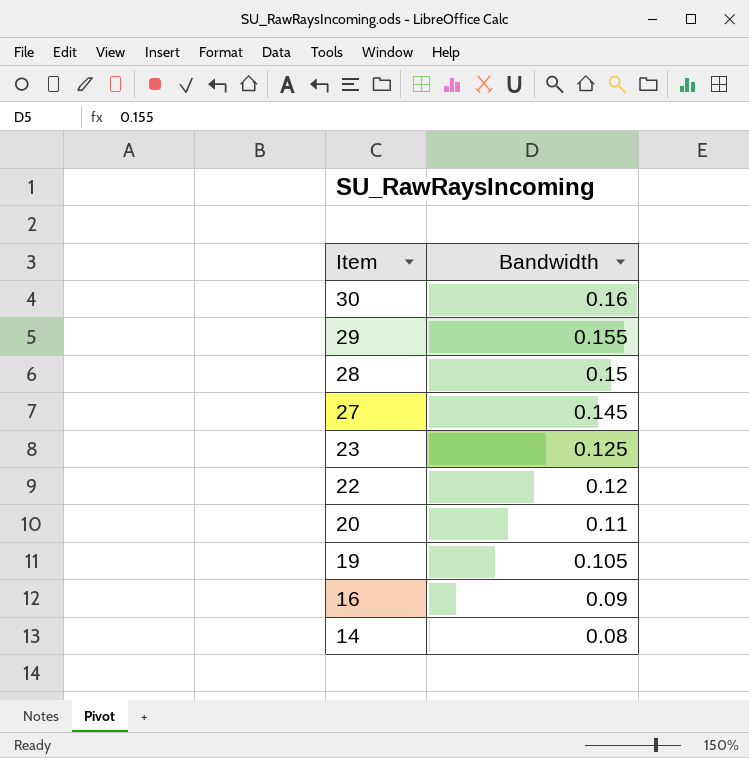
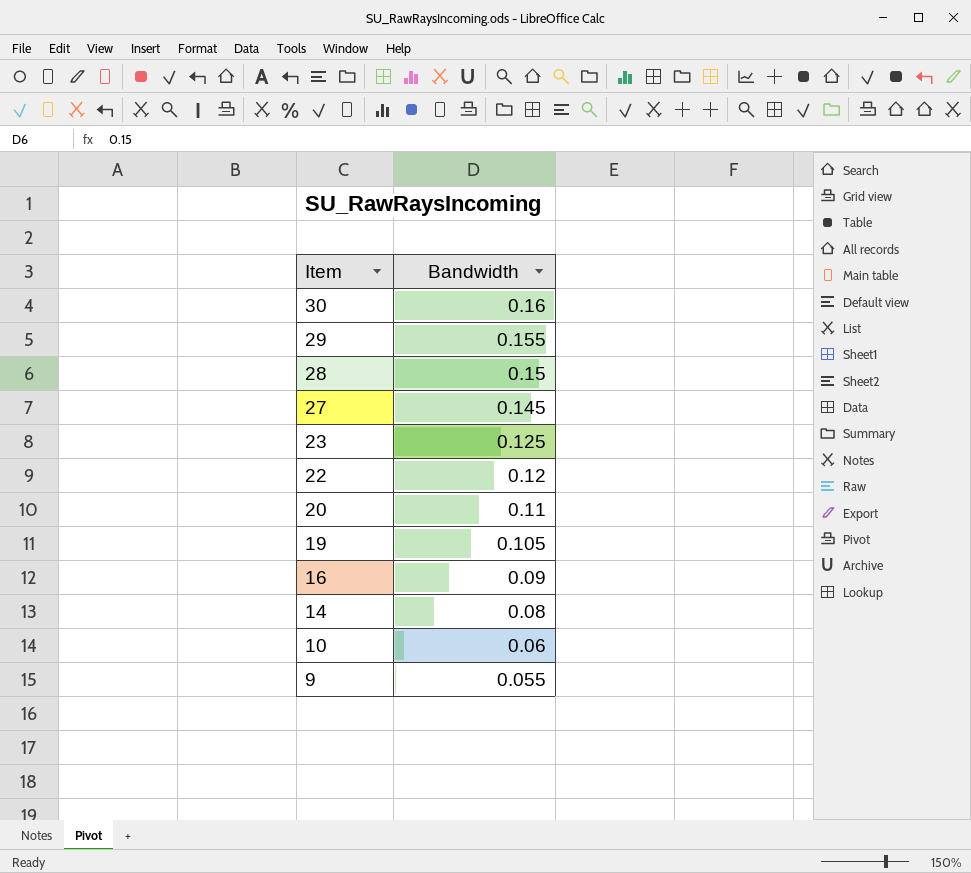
row 10: none -> 0.06
row 9: none -> 0.055

